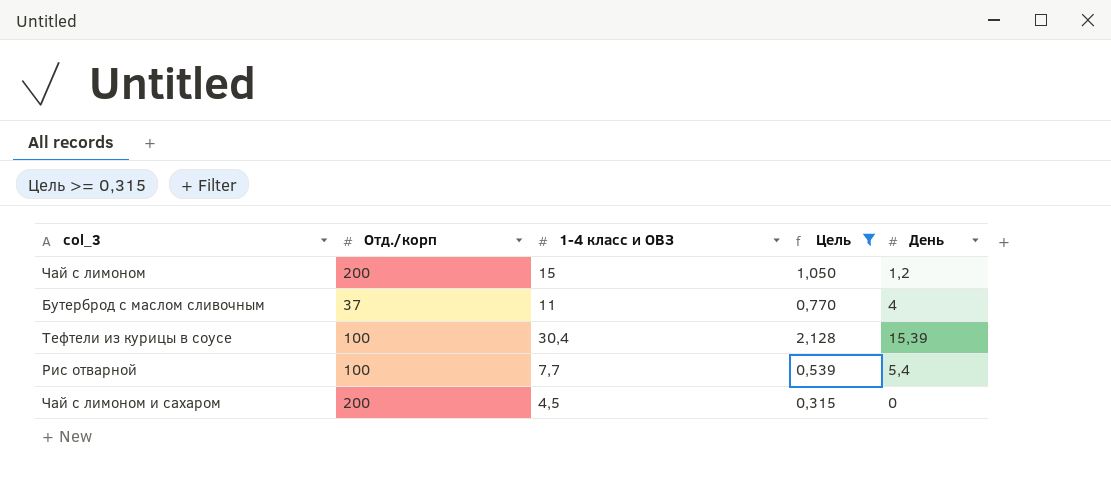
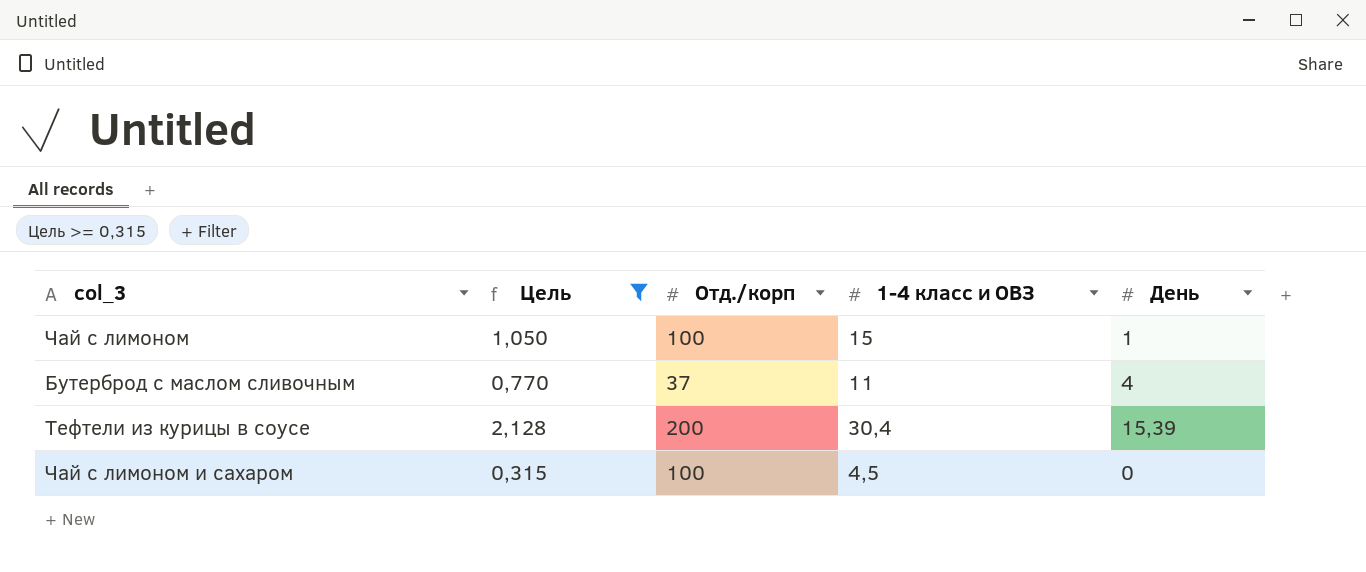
column Цель | position: 4 -> 2
row Рис отварной: 100 | 7,7 | 0,539 | 5,4 -> none
Чай с лимоном | Отд./корп: 200 -> 100
Чай с лимоном | День: 1,2 -> 1
Тефтели из курицы в соусе | Отд./корп: 100 -> 200
Чай с лимоном и сахаром | Отд./корп: 200 -> 100

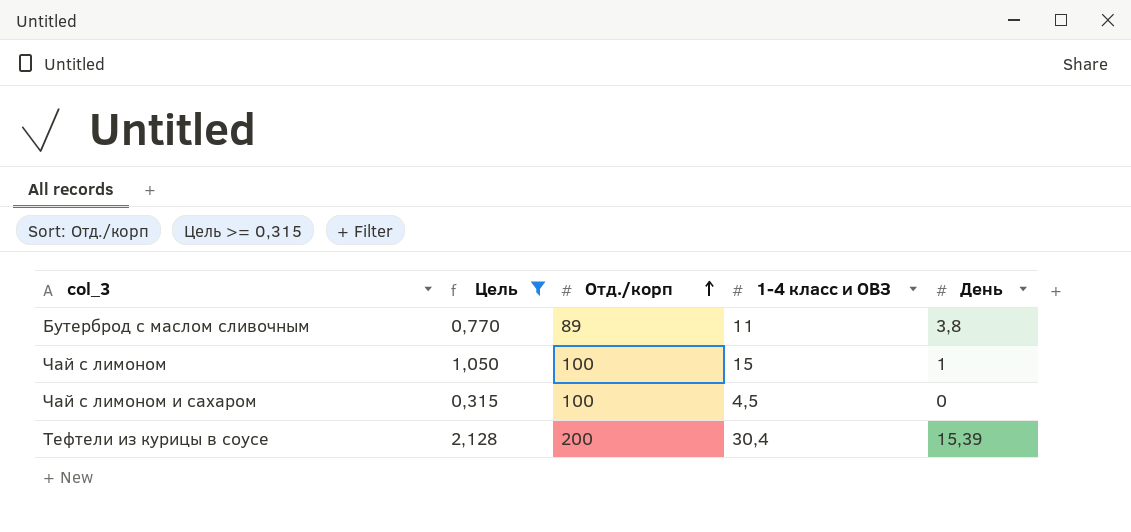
row order: none -> Отд./корп ascending
Бутерброд с маслом сливочным | Отд./корп: 37 -> 89
Бутерброд с маслом сливочным | День: 4 -> 3,8

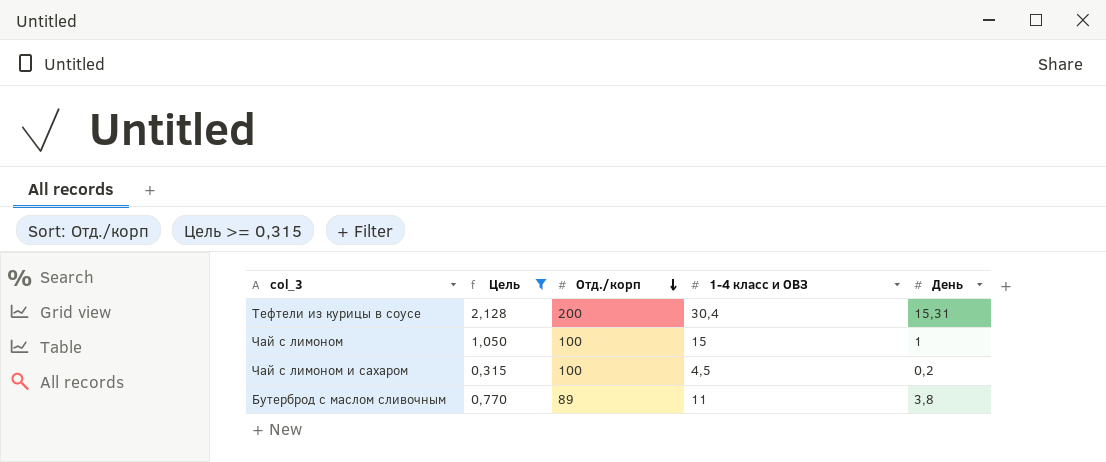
row order: Отд./корп ascending -> Отд./корп descending
Тефтели из курицы в соусе | День: 15,39 -> 15,31
Чай с лимоном и сахаром | День: 0 -> 0,2

